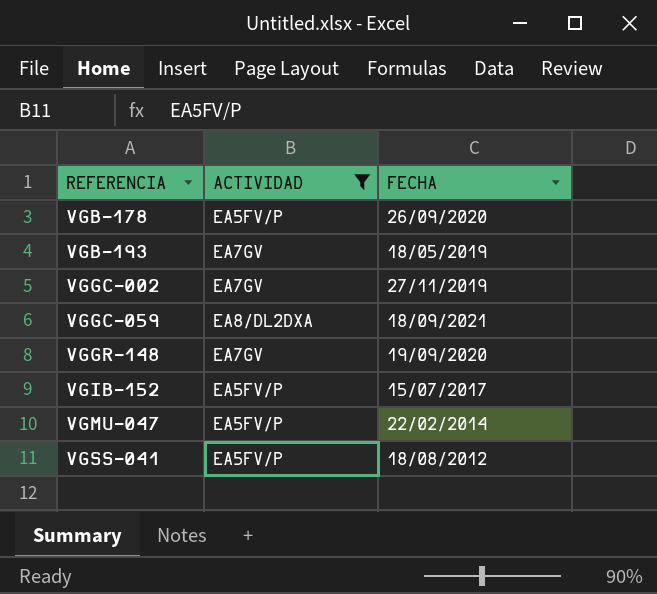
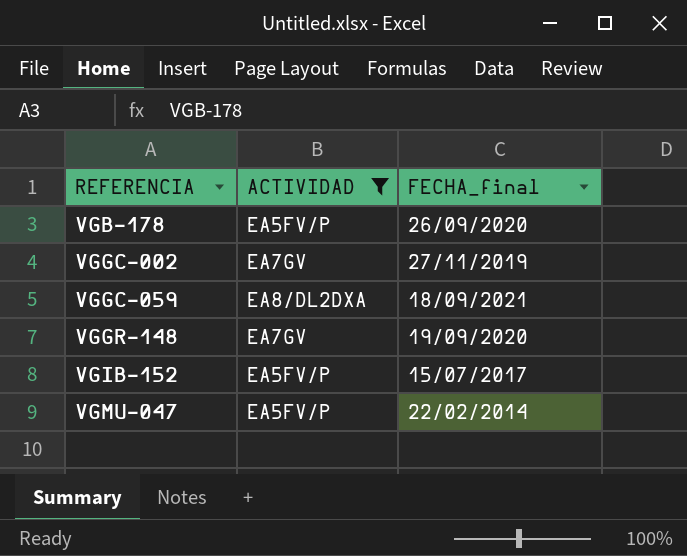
column name: FECHA -> FECHA_final
row VGB-193: EA7GV | 18/05/2019 -> none
row VGSS-041: EA5FV/P | 18/08/2012 -> none

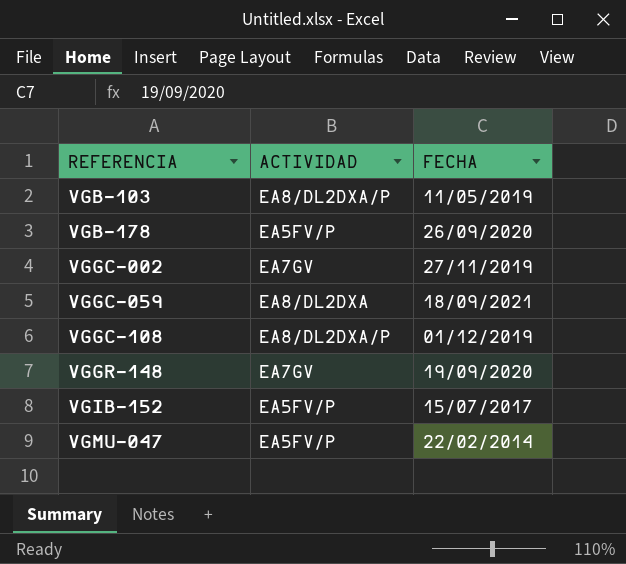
filter: ACTIVIDAD != EA8/DL2DXA/P -> none
column name: FECHA_final -> FECHA

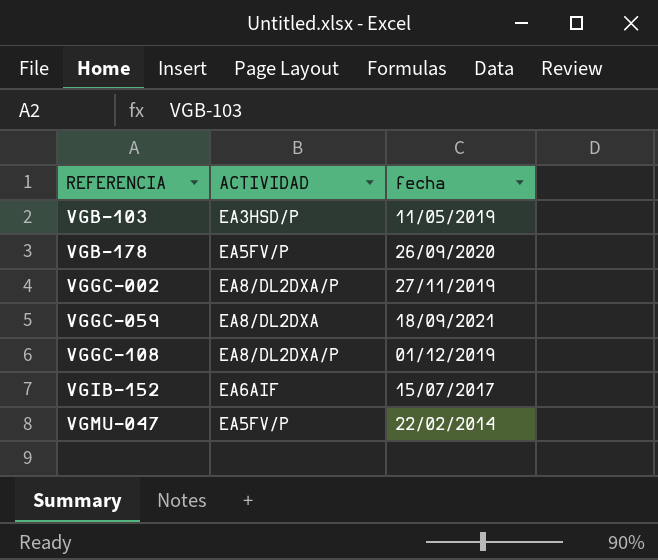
column name: FECHA -> fecha
row VGGR-148: EA7GV | 19/09/2020 -> none
VGB-103 | ACTIVIDAD: EA8/DL2DXA/P -> EA3HSD/P
VGGC-002 | ACTIVIDAD: EA7GV -> EA8/DL2DXA/P
VGIB-152 | ACTIVIDAD: EA5FV/P -> EA6AIF

